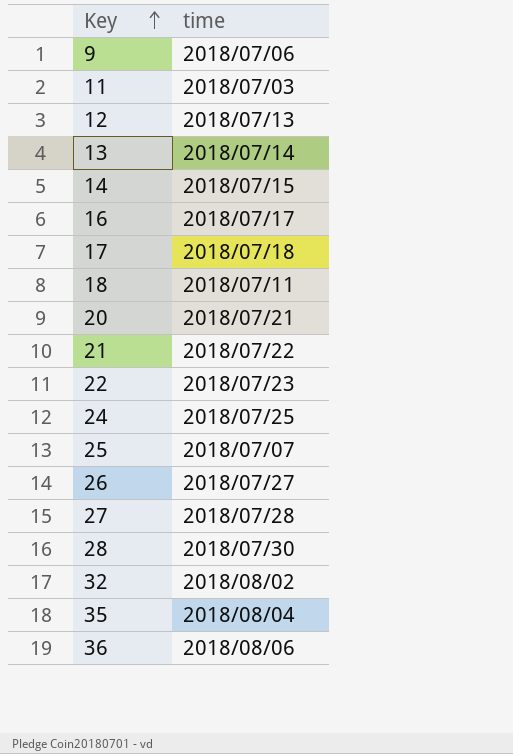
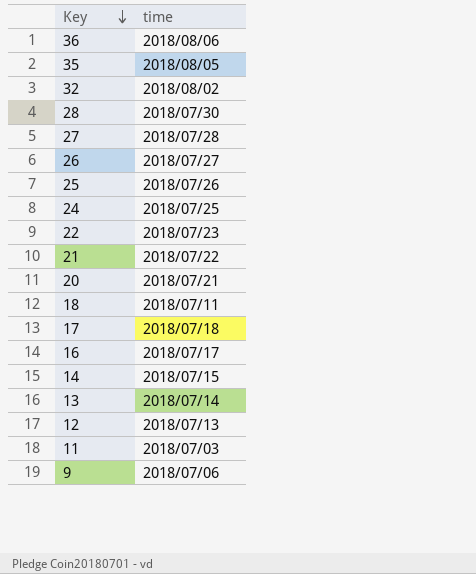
row order: Key ascending -> Key descending
35 | time: 2018/08/04 -> 2018/08/05
25 | time: 2018/07/07 -> 2018/07/26

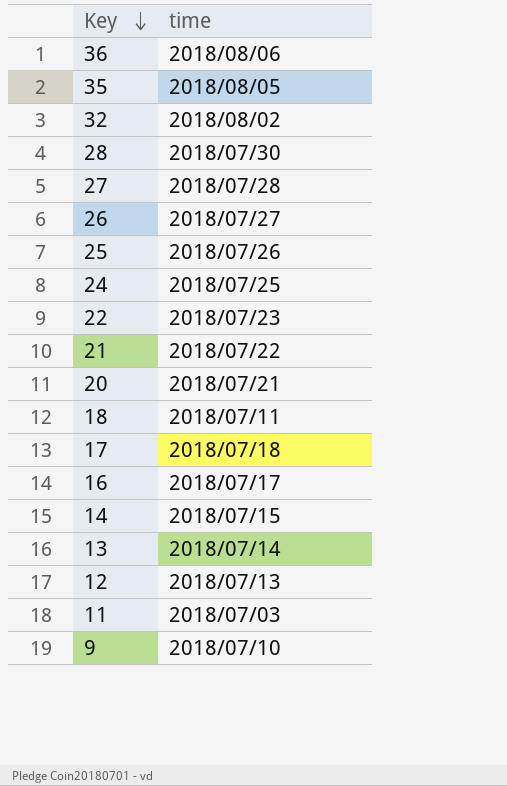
9 | time: 2018/07/06 -> 2018/07/10

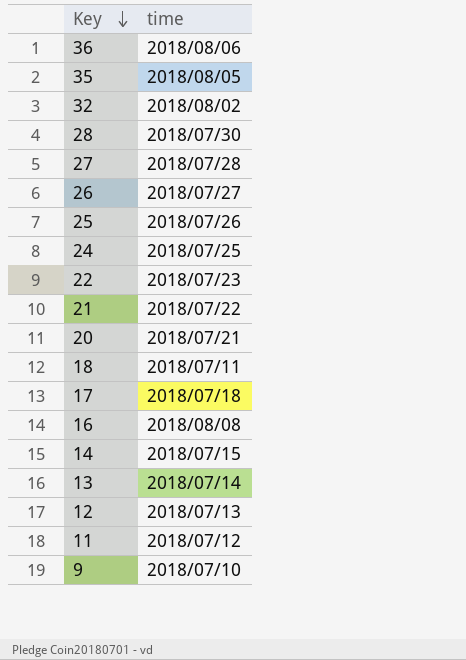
16 | time: 2018/07/17 -> 2018/08/08
11 | time: 2018/07/03 -> 2018/07/12

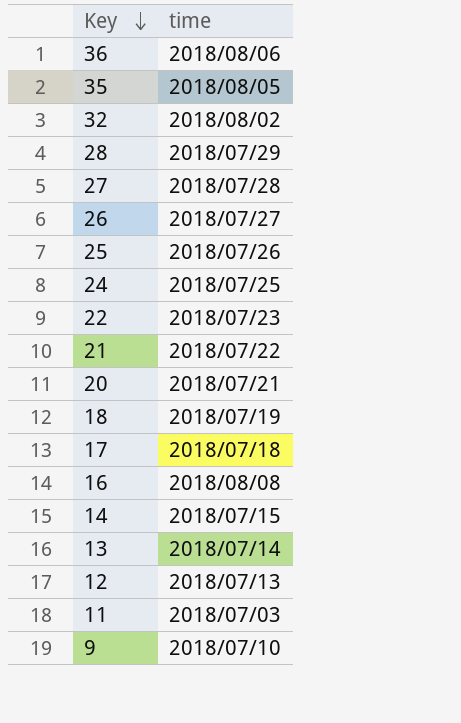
28 | time: 2018/07/30 -> 2018/07/29
18 | time: 2018/07/11 -> 2018/07/19
11 | time: 2018/07/12 -> 2018/07/03

